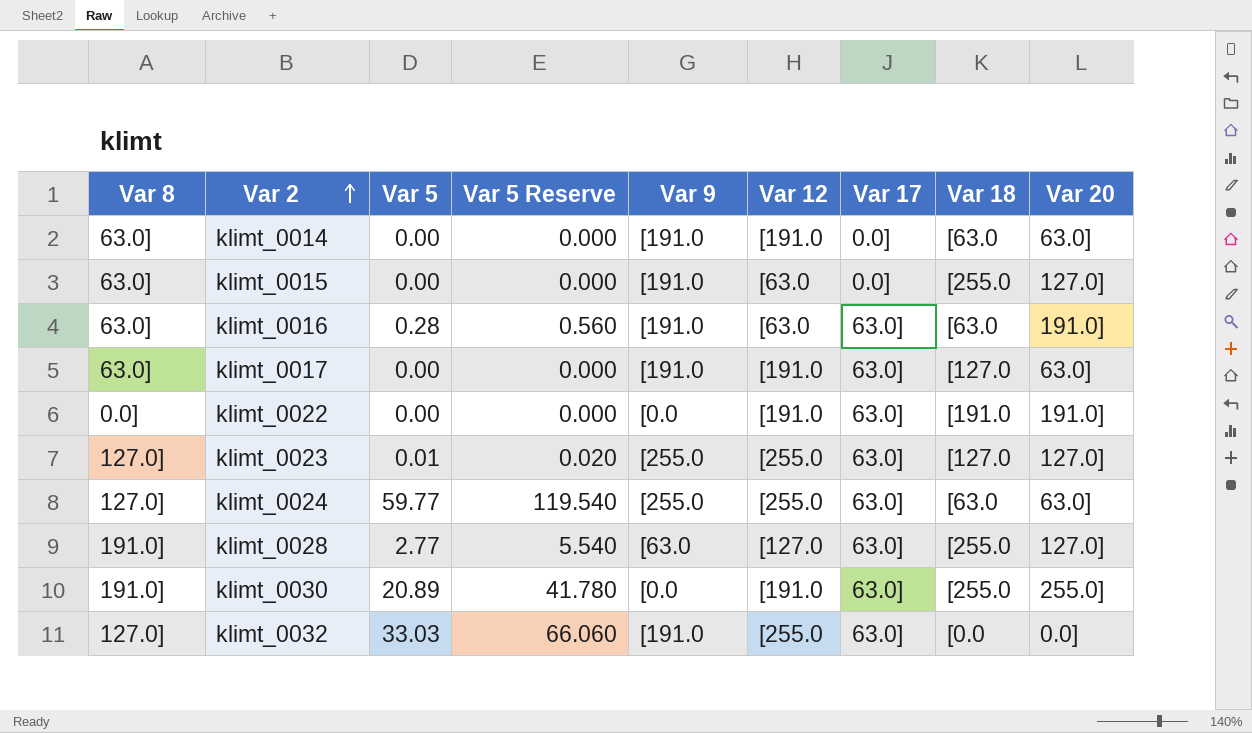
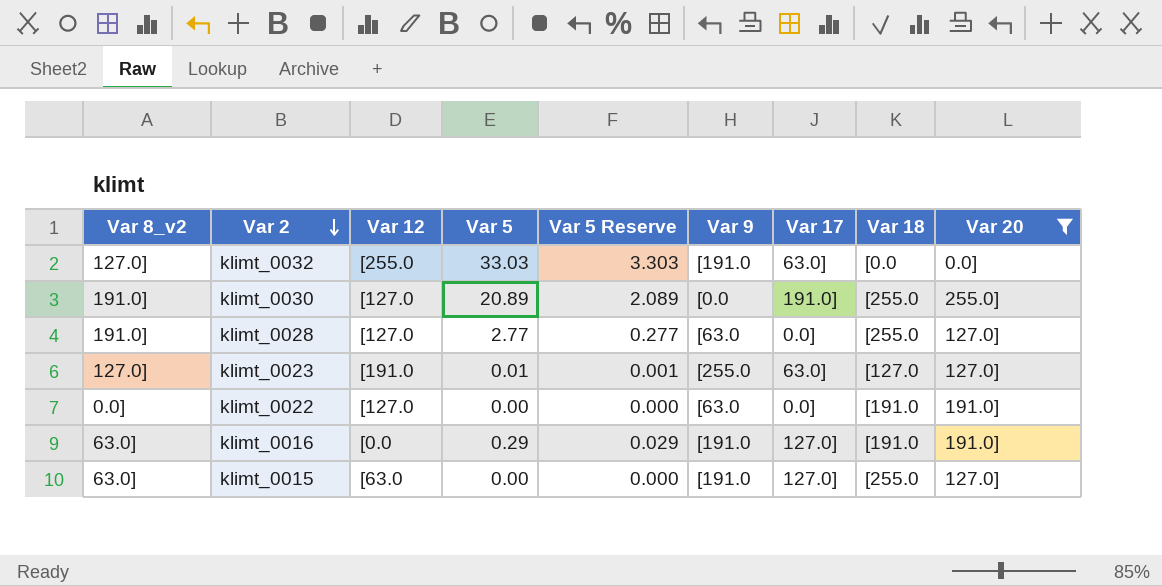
filter: none -> Var 20 != 63.0]
row order: Var 2 ascending -> Var 2 descending
column name: Var 8 -> Var 8_v2
column Var 12 | position: 6 -> 3
column Var 5 Reserve | formula: [Var 5] * 2 -> [Var 5] * 0.1
klimt_0030 | Var 12: [191.0 -> [127.0
klimt_0030 | Var 17: 63.0] -> 191.0]
klimt_0028 | Var 17: 63.0] -> 0.0]
klimt_0023 | Var 12: [255.0 -> [191.0
klimt_0022 | Var 12: [191.0 -> [127.0
klimt_0022 | Var 9: [0.0 -> [63.0
klimt_0022 | Var 17: 63.0] -> 0.0]
klimt_0016 | Var 12: [63.0 -> [0.0
klimt_0016 | Var 5: 0.28 -> 0.29
klimt_0016 | Var 17: 63.0] -> 127.0]
klimt_0016 | Var 18: [63.0 -> [191.0
klimt_0015 | Var 17: 0.0] -> 127.0]

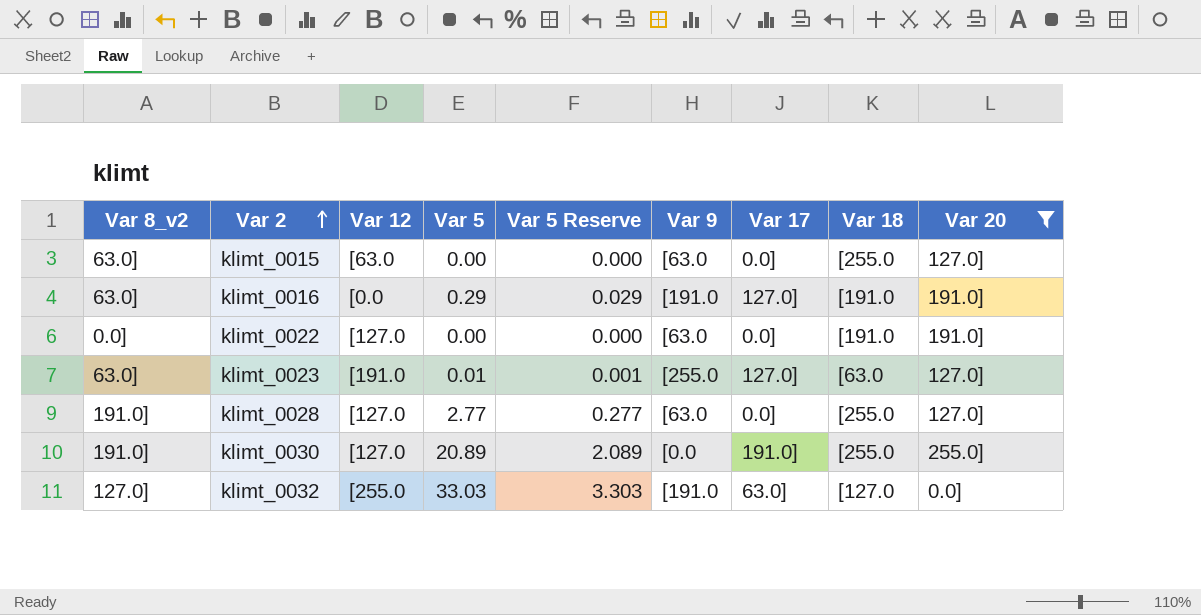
row order: Var 2 descending -> Var 2 ascending
klimt_0015 | Var 9: [191.0 -> [63.0
klimt_0015 | Var 17: 127.0] -> 0.0]
klimt_0023 | Var 8_v2: 127.0] -> 63.0]
klimt_0023 | Var 17: 63.0] -> 127.0]
klimt_0023 | Var 18: [127.0 -> [63.0
klimt_0032 | Var 18: [0.0 -> [127.0

